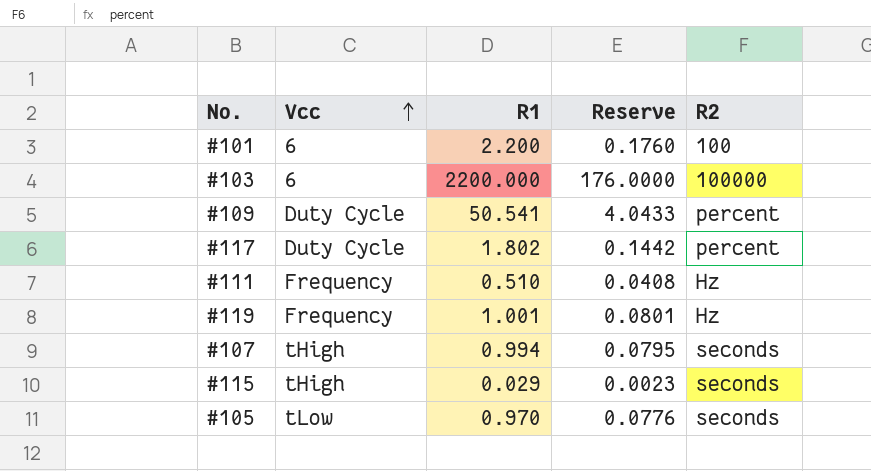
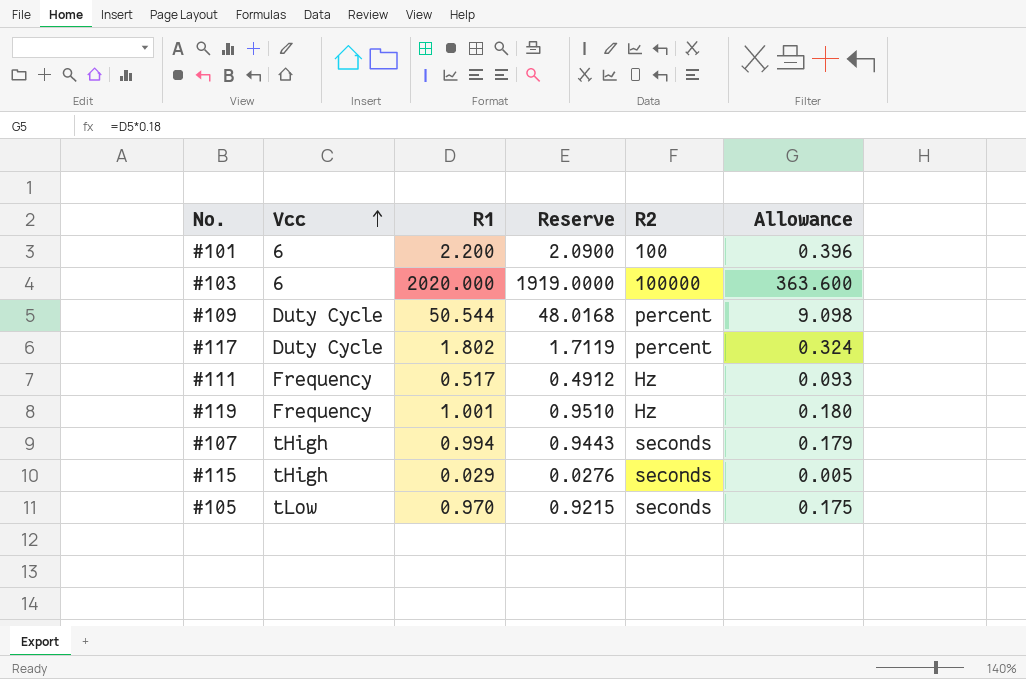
column Reserve | formula: [R1] * 0.08 -> [R1] * 0.95
column Allowance | formula: none -> [R1] * 0.18
#103 | R1: 2200.000 -> 2020.000
#109 | R1: 50.541 -> 50.544
#111 | R1: 0.510 -> 0.517

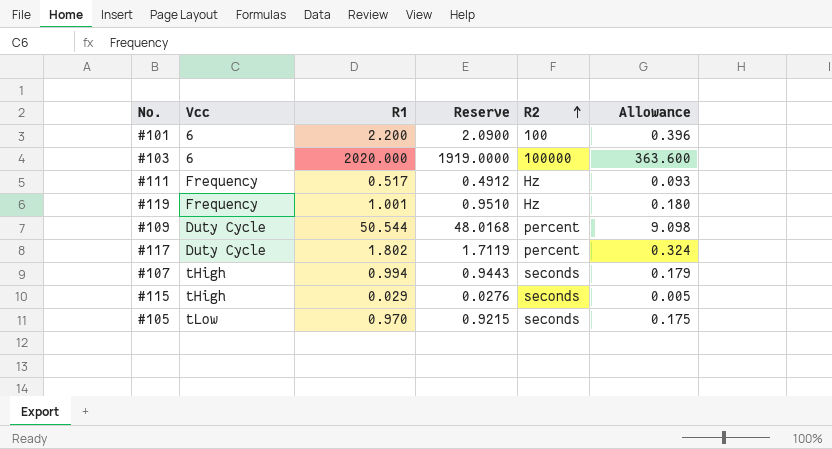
row order: Vcc ascending -> R2 ascending

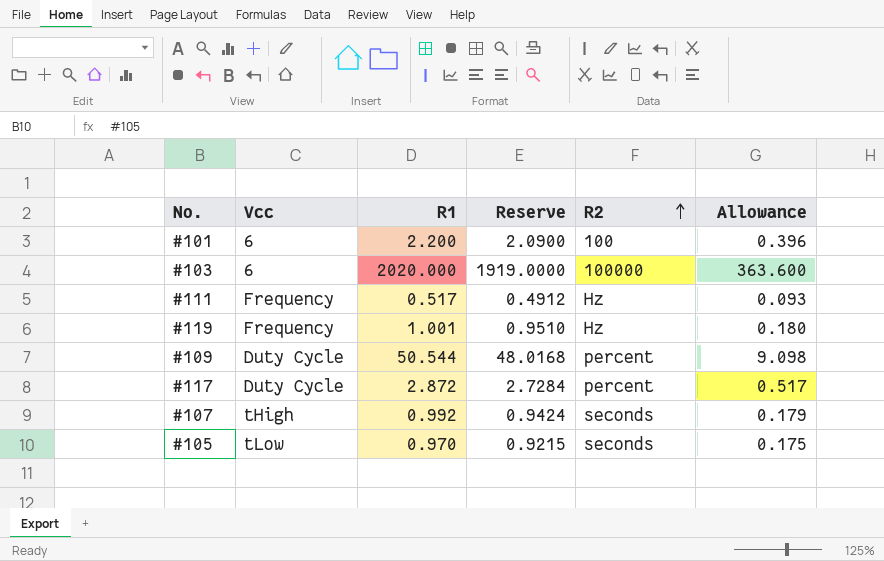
row #115: tHigh | 0.029 | 0.0276 | seconds | 0.005 -> none
#117 | R1: 1.802 -> 2.872
#117 | Reserve: 1.7119 -> 2.7284
#117 | Allowance: 0.324 -> 0.517
#107 | R1: 0.994 -> 0.992
#107 | Reserve: 0.9443 -> 0.9424

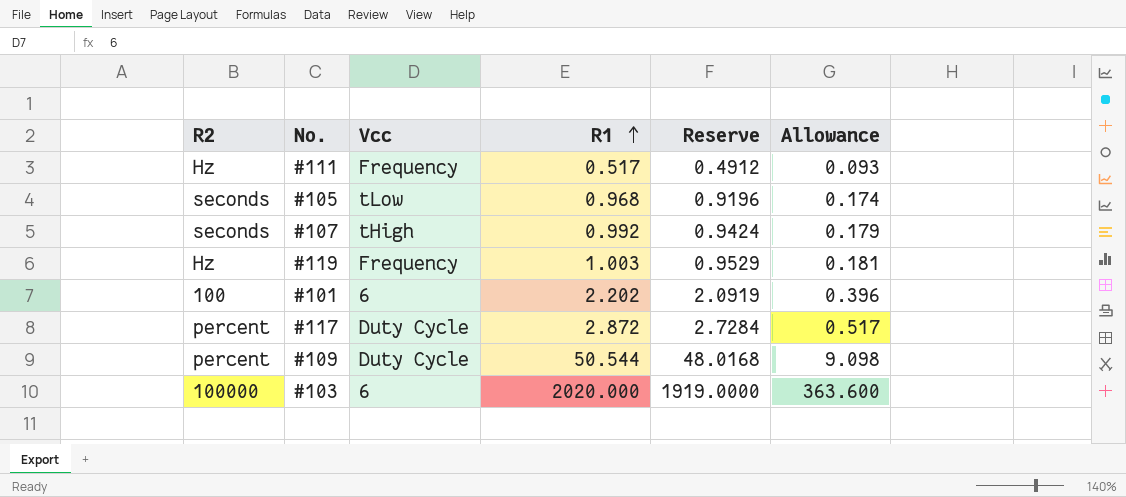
row order: R2 ascending -> R1 ascending
column R2 | position: 5 -> 1
#105 | R1: 0.970 -> 0.968
#105 | Reserve: 0.9215 -> 0.9196
#105 | Allowance: 0.175 -> 0.174
#119 | R1: 1.001 -> 1.003
#119 | Reserve: 0.9510 -> 0.9529
#119 | Allowance: 0.180 -> 0.181
#101 | R1: 2.200 -> 2.202
#101 | Reserve: 2.0900 -> 2.0919

